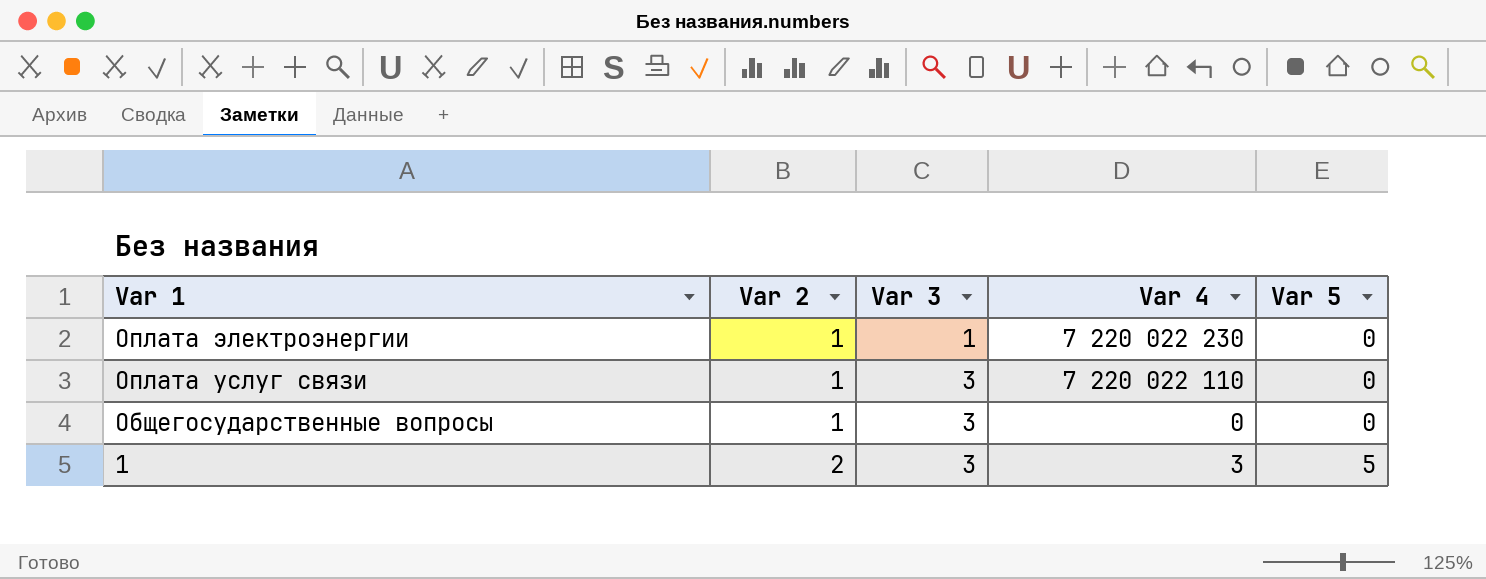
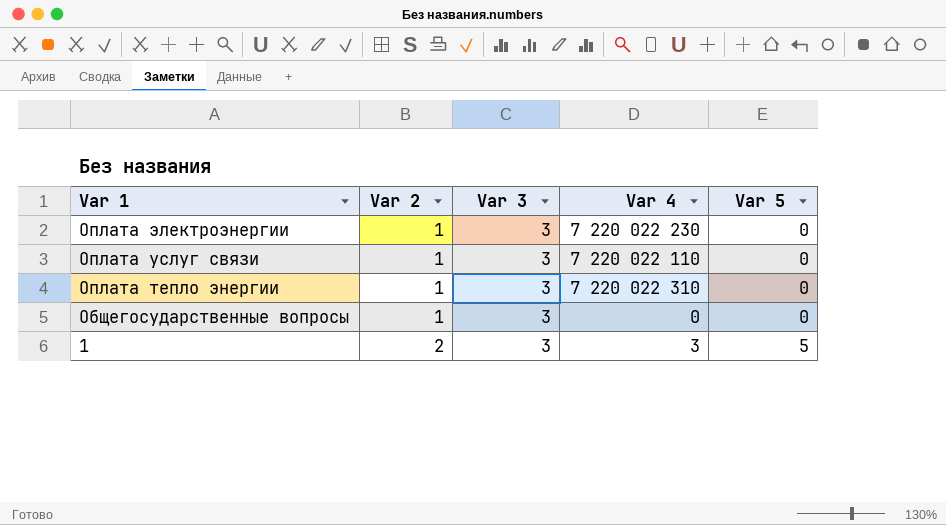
Оплата электроэнергии | Var 3: 1 -> 3
row Оплата тепло энергии: none -> 1 | 3 | 7 220 022 310 | 0

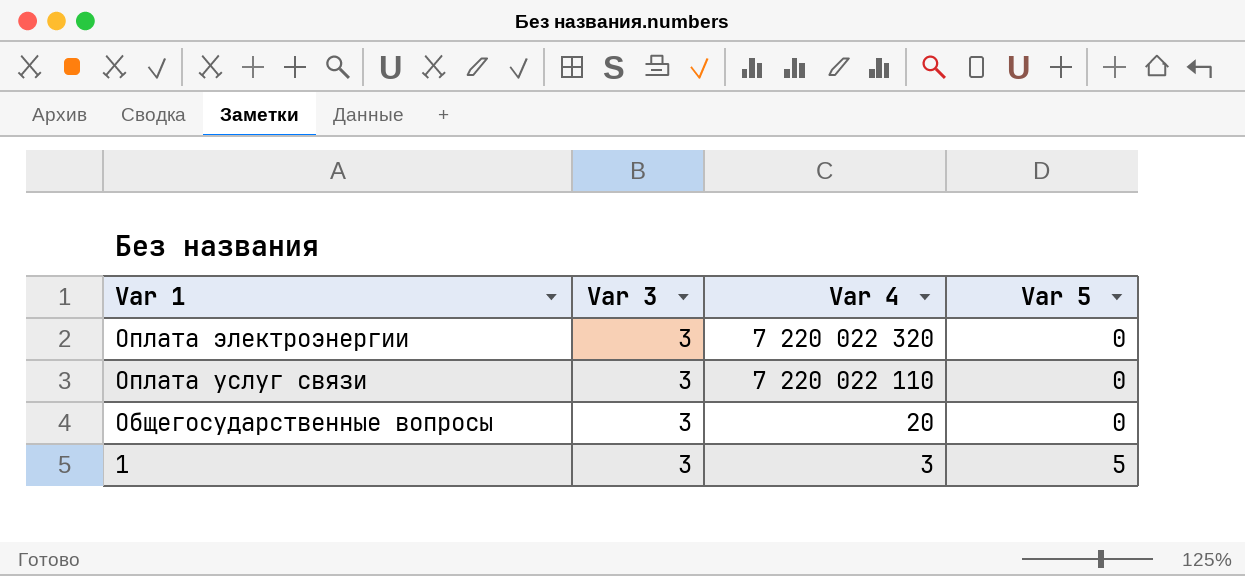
column Var 2 | position: 2 -> none
row Оплата тепло энергии: 1 | 3 | 7 220 022 310 | 0 -> none
Оплата электроэнергии | Var 4: 7 220 022 230 -> 7 220 022 320
Общегосударственные вопросы | Var 4: 0 -> 20

